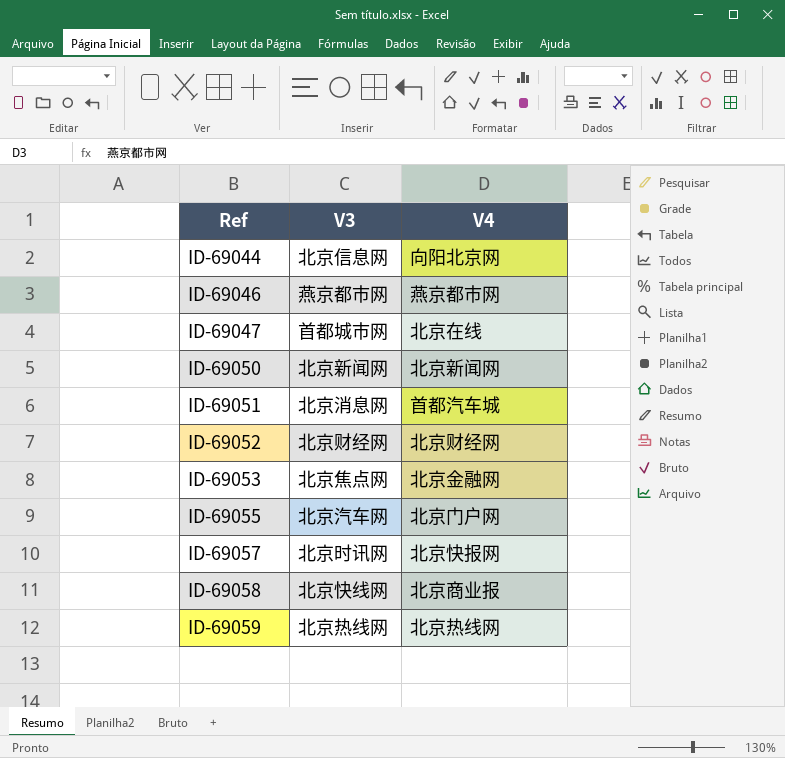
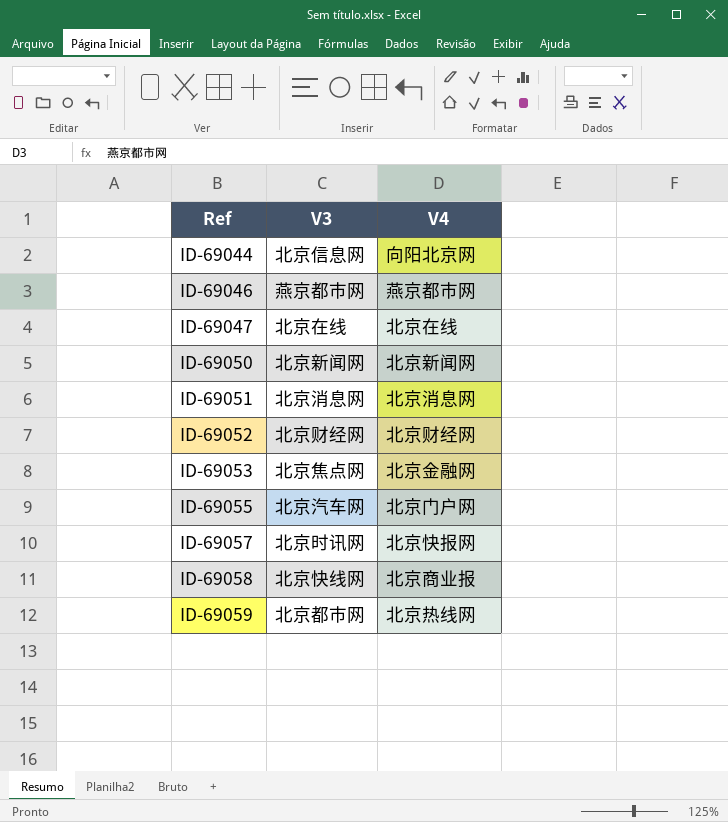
ID-69047 | V3: 首都城市网 -> 北京在线
ID-69051 | V4: 首都汽车城 -> 北京消息网
ID-69059 | V3: 北京热线网 -> 北京都市网

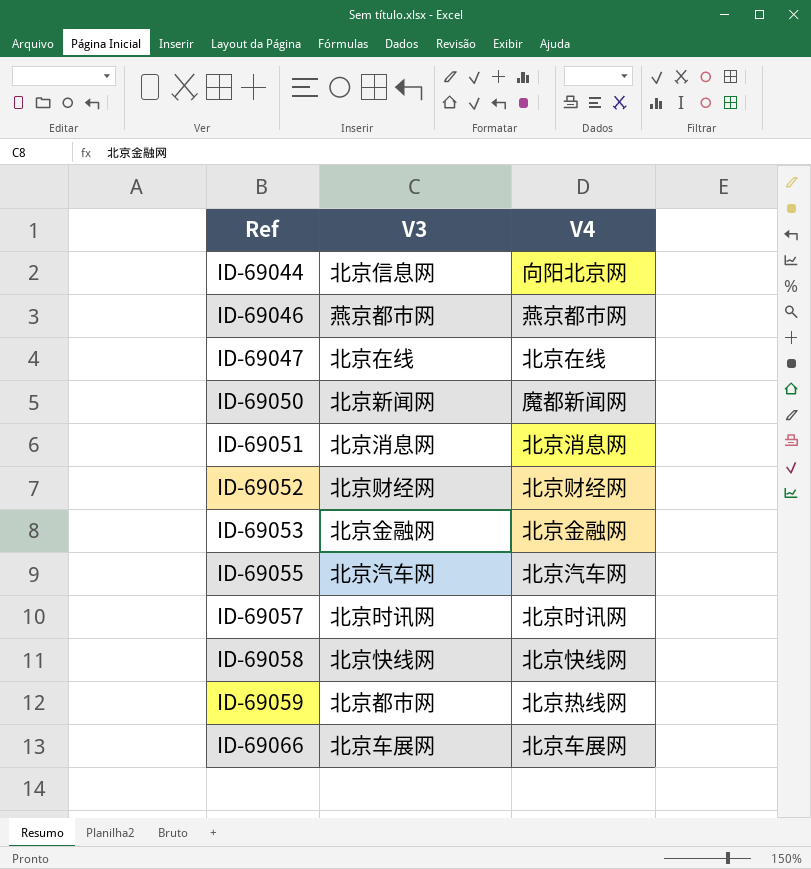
ID-69050 | V4: 北京新闻网 -> 魔都新闻网
ID-69053 | V3: 北京焦点网 -> 北京金融网
ID-69055 | V4: 北京门户网 -> 北京汽车网
ID-69057 | V4: 北京快报网 -> 北京时讯网
ID-69058 | V4: 北京商业报 -> 北京快线网
row ID-69066: none -> 北京车展网 | 北京车展网

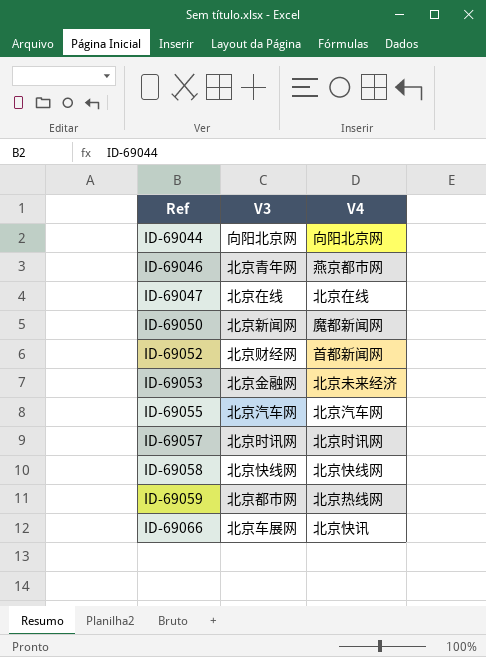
row ID-69051: 北京消息网 | 北京消息网 -> none
ID-69044 | V3: 北京信息网 -> 向阳北京网
ID-69046 | V3: 燕京都市网 -> 北京青年网
ID-69052 | V4: 北京财经网 -> 首都新闻网
ID-69053 | V4: 北京金融网 -> 北京未来经济
ID-69066 | V4: 北京车展网 -> 北京快讯

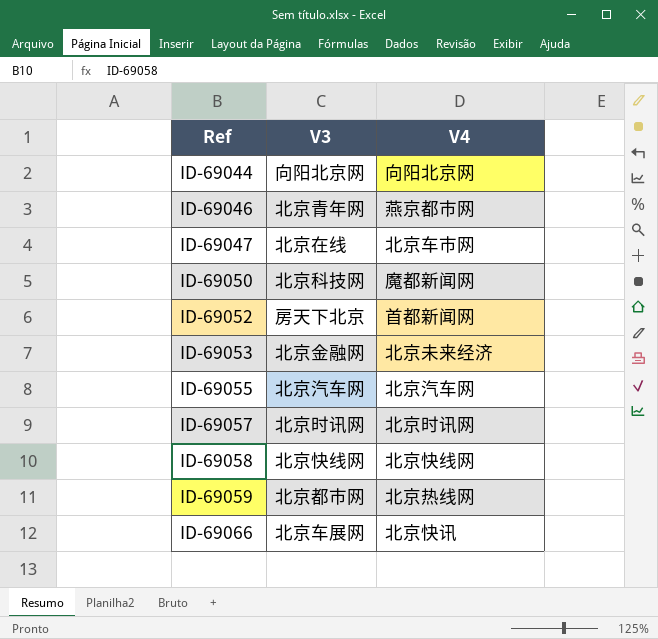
ID-69047 | V4: 北京在线 -> 北京车市网
ID-69050 | V3: 北京新闻网 -> 北京科技网
ID-69052 | V3: 北京财经网 -> 房天下北京

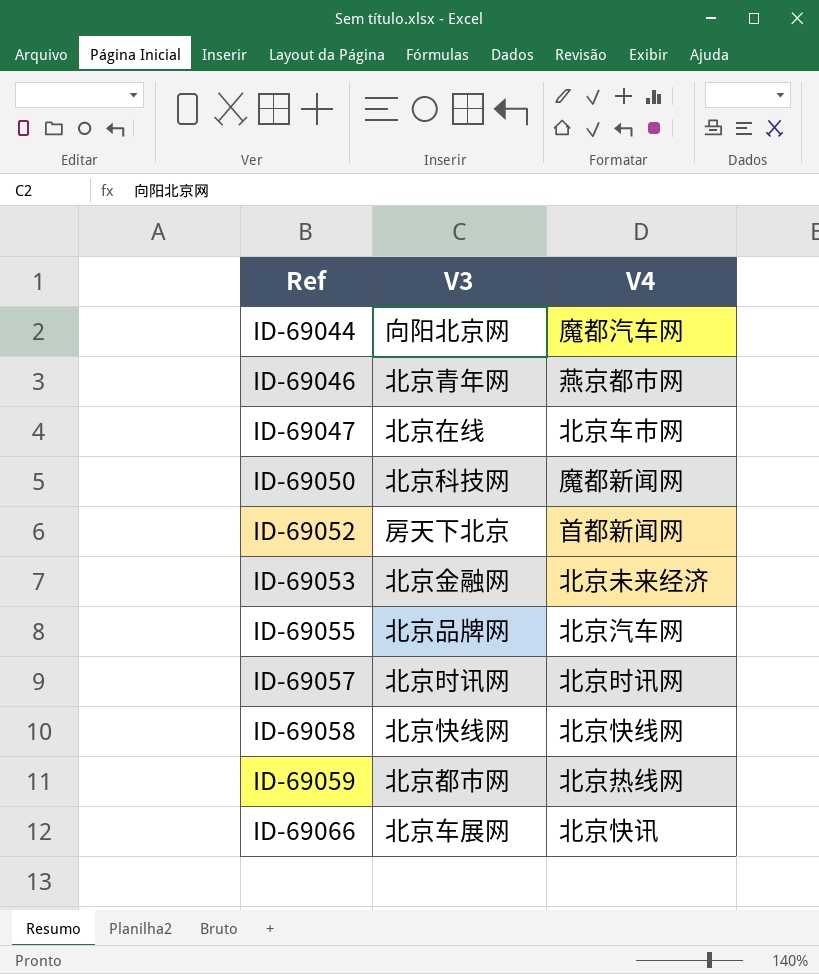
ID-69044 | V4: 向阳北京网 -> 魔都汽车网
ID-69055 | V3: 北京汽车网 -> 北京品牌网

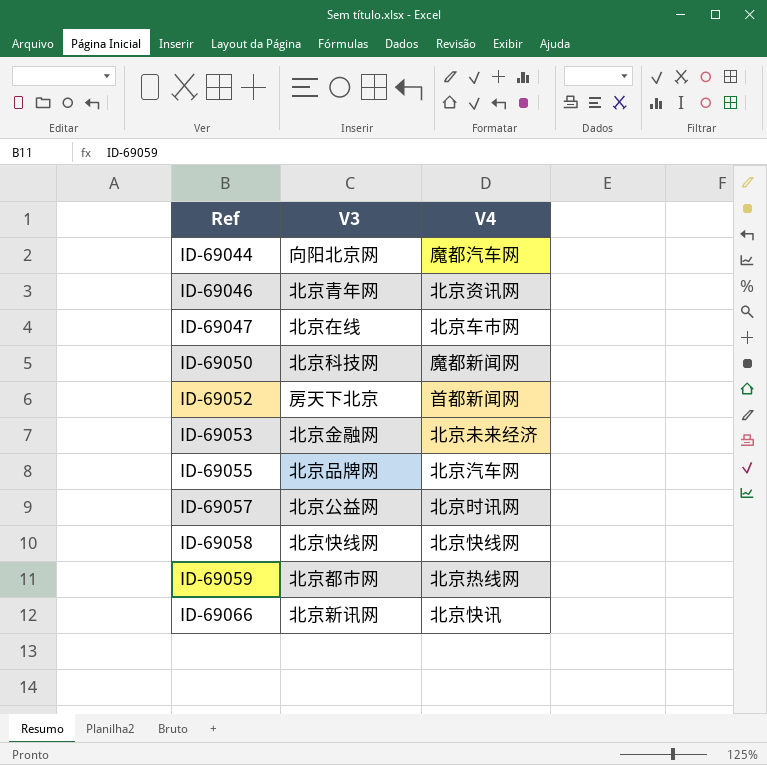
ID-69046 | V4: 燕京都市网 -> 北京资讯网
ID-69057 | V3: 北京时讯网 -> 北京公益网
ID-69066 | V3: 北京车展网 -> 北京新讯网

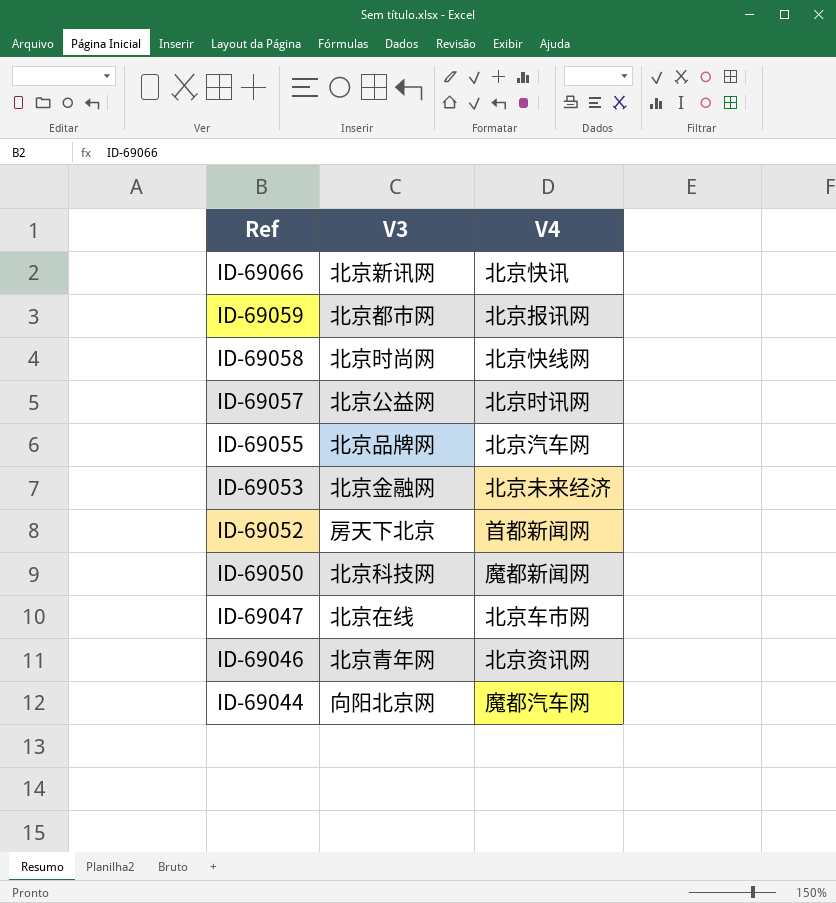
row order: Ref ascending -> Ref descending
ID-69059 | V4: 北京热线网 -> 北京报讯网
ID-69058 | V3: 北京快线网 -> 北京时尚网

